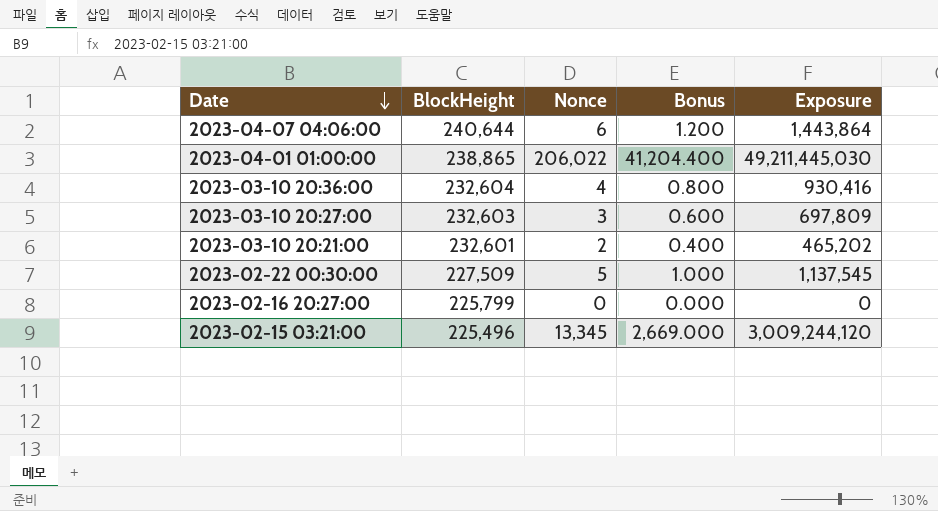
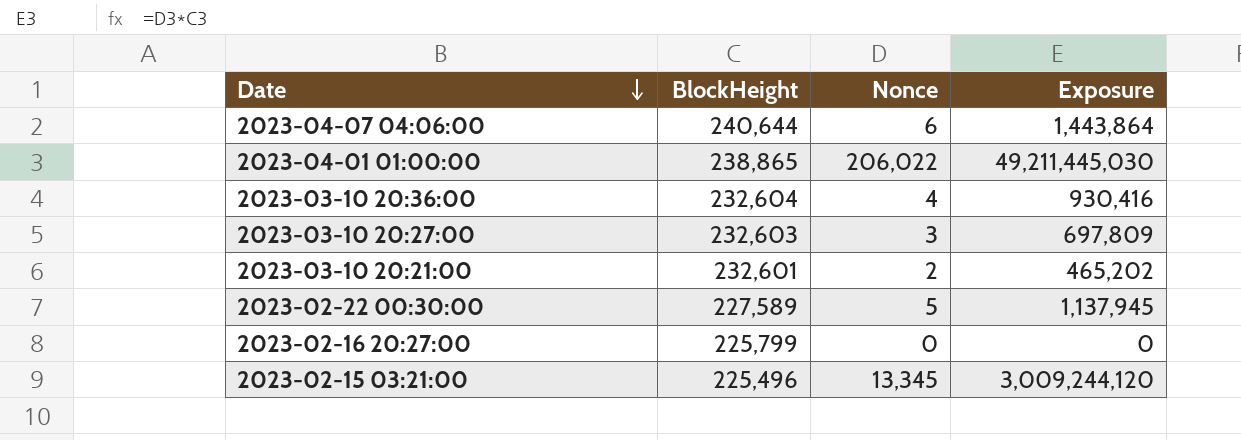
column Bonus | formula: [Nonce] * 0.2 -> none
2023-02-22 00:30:00 | BlockHeight: 227,509 -> 227,589
2023-02-22 00:30:00 | Exposure: 1,137,545 -> 1,137,945

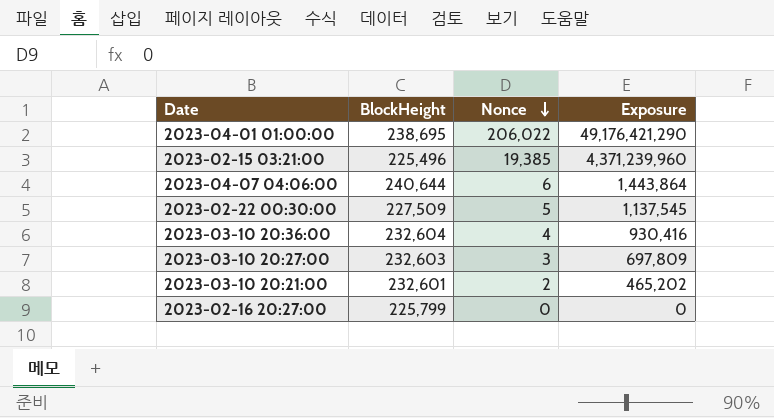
row order: Date descending -> Nonce descending
2023-04-01 01:00:00 | BlockHeight: 238,865 -> 238,695
2023-04-01 01:00:00 | Exposure: 49,211,445,030 -> 49,176,421,290
2023-02-15 03:21:00 | Nonce: 13,345 -> 19,385
2023-02-15 03:21:00 | Exposure: 3,009,244,120 -> 4,371,239,960
2023-02-22 00:30:00 | BlockHeight: 227,589 -> 227,509
2023-02-22 00:30:00 | Exposure: 1,137,945 -> 1,137,545

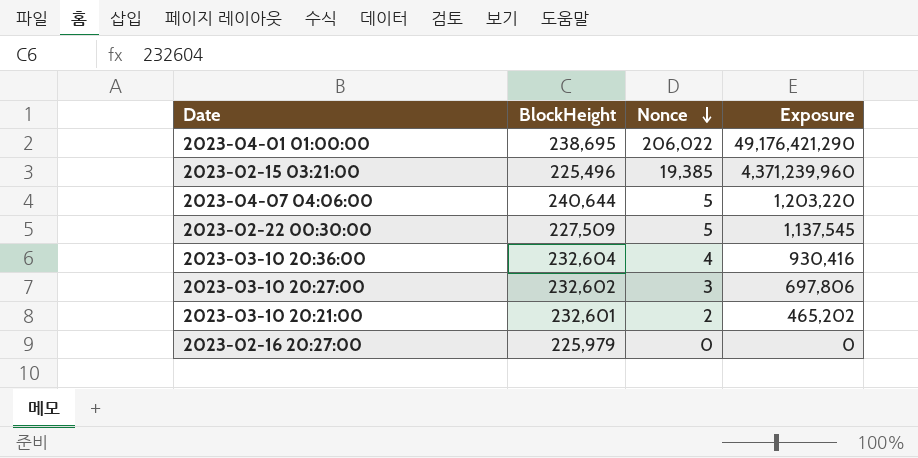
2023-04-07 04:06:00 | Nonce: 6 -> 5
2023-04-07 04:06:00 | Exposure: 1,443,864 -> 1,203,220
2023-03-10 20:27:00 | BlockHeight: 232,603 -> 232,602
2023-03-10 20:27:00 | Exposure: 697,809 -> 697,806
2023-02-16 20:27:00 | BlockHeight: 225,799 -> 225,979

